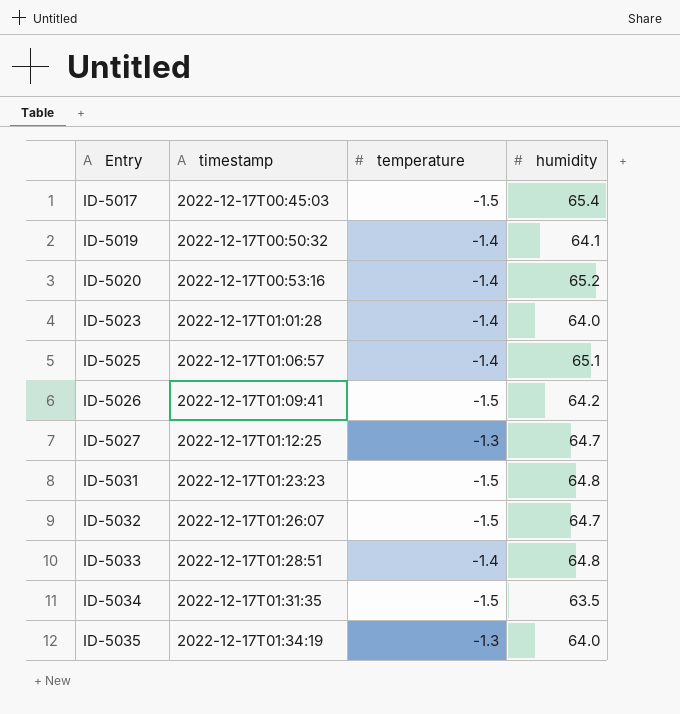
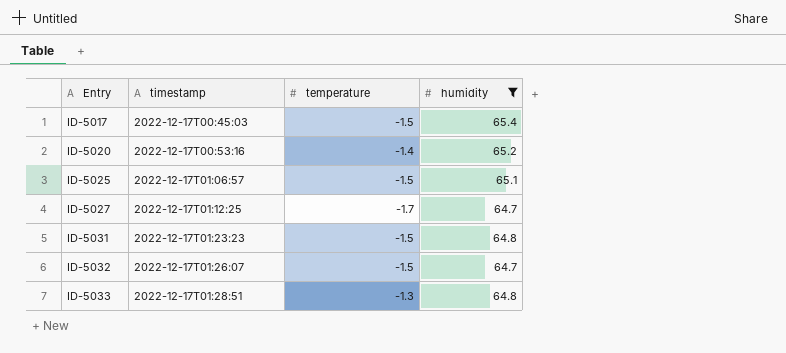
filter: none -> humidity >= 64.7
ID-5025 | temperature: -1.4 -> -1.5
ID-5027 | temperature: -1.3 -> -1.7
ID-5033 | temperature: -1.4 -> -1.3

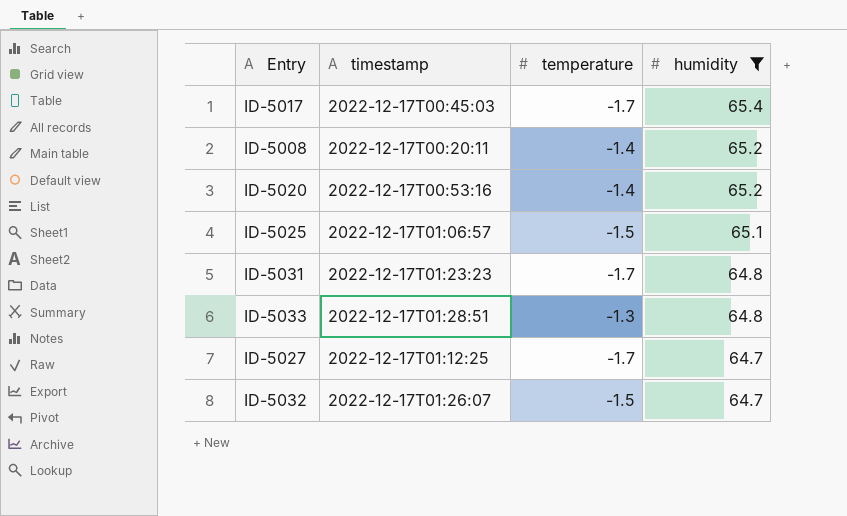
row order: Entry ascending -> humidity descending
ID-5017 | temperature: -1.5 -> -1.7
row ID-5008: none -> 2022-12-17T00:20:11 | -1.4 | 65.2
ID-5031 | temperature: -1.5 -> -1.7

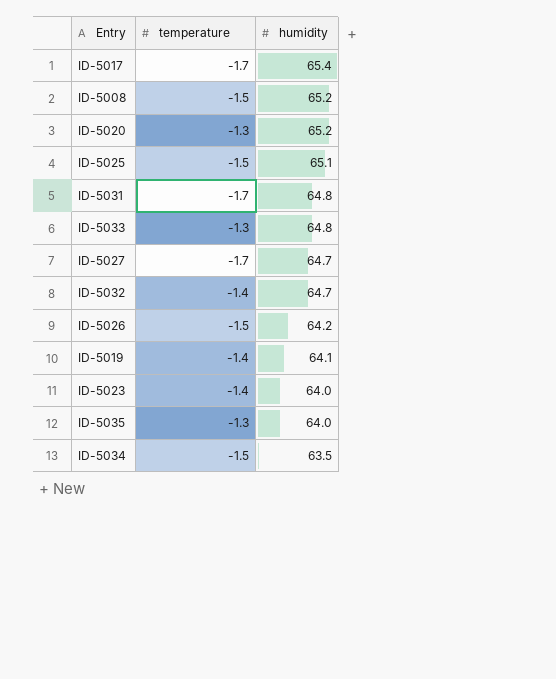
filter: humidity >= 64.7 -> none
column timestamp | position: 2 -> none
ID-5008 | temperature: -1.4 -> -1.5
ID-5020 | temperature: -1.4 -> -1.3
ID-5032 | temperature: -1.5 -> -1.4

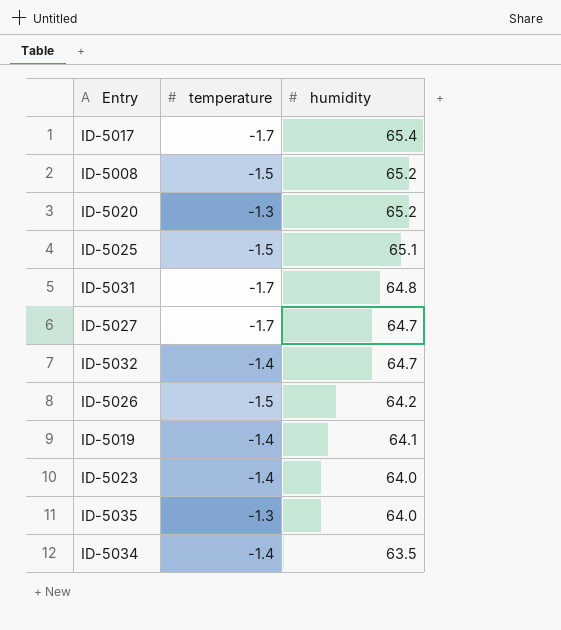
row ID-5033: -1.3 | 64.8 -> none
ID-5034 | temperature: -1.5 -> -1.4

